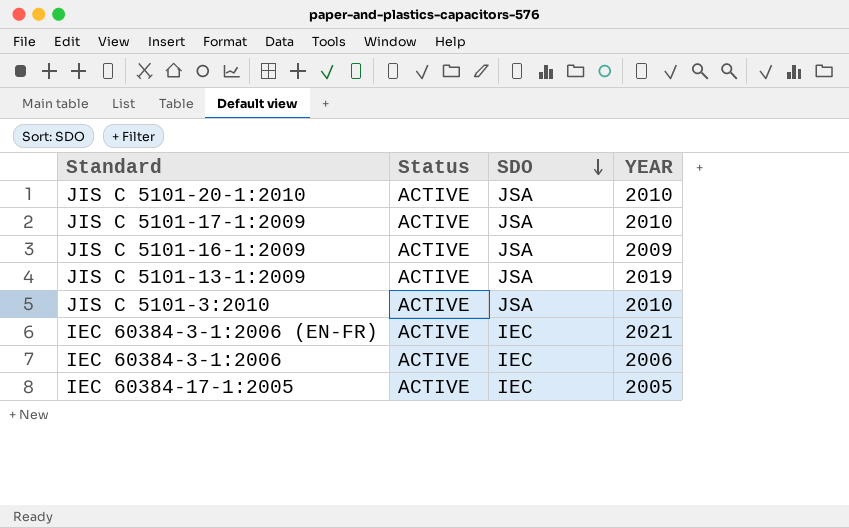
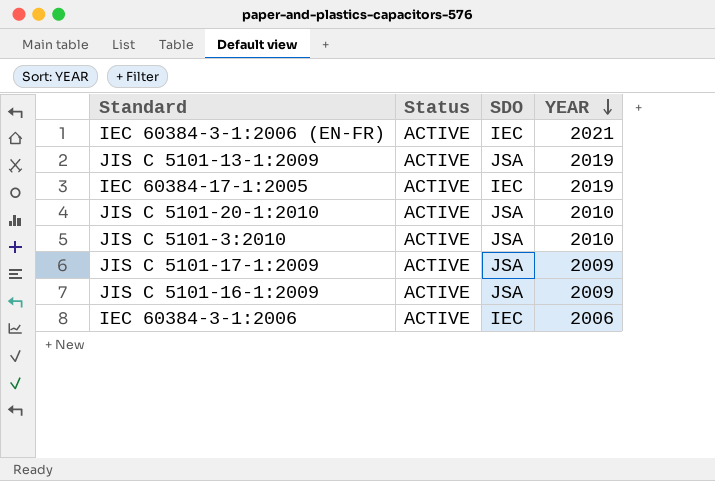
row order: SDO descending -> YEAR descending
IEC 60384-17-1:2005 | YEAR: 2005 -> 2019
JIS C 5101-17-1:2009 | YEAR: 2010 -> 2009

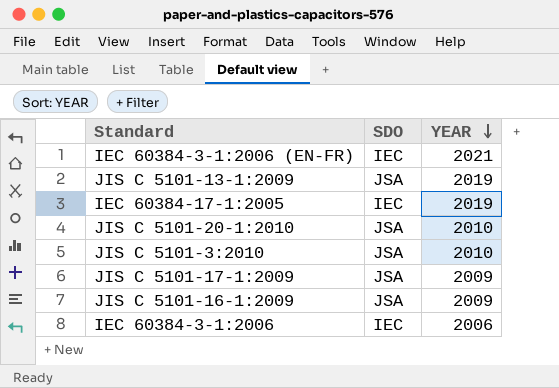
column Status | position: 2 -> none

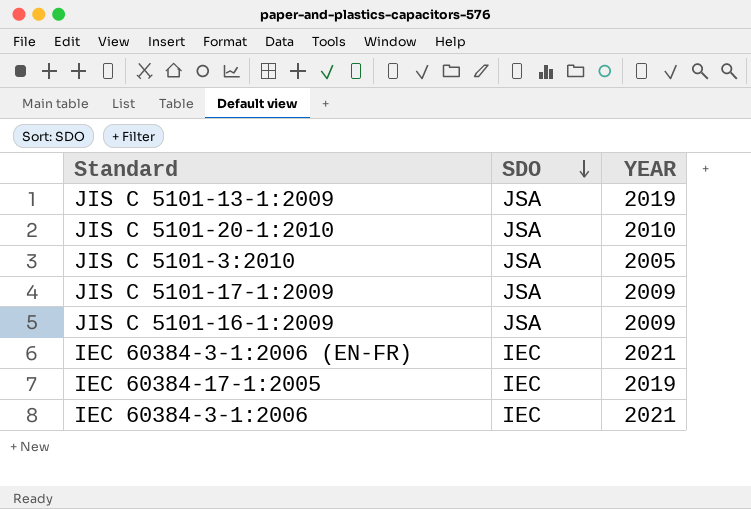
row order: YEAR descending -> SDO descending
JIS C 5101-3:2010 | YEAR: 2010 -> 2005
IEC 60384-3-1:2006 | YEAR: 2006 -> 2021

